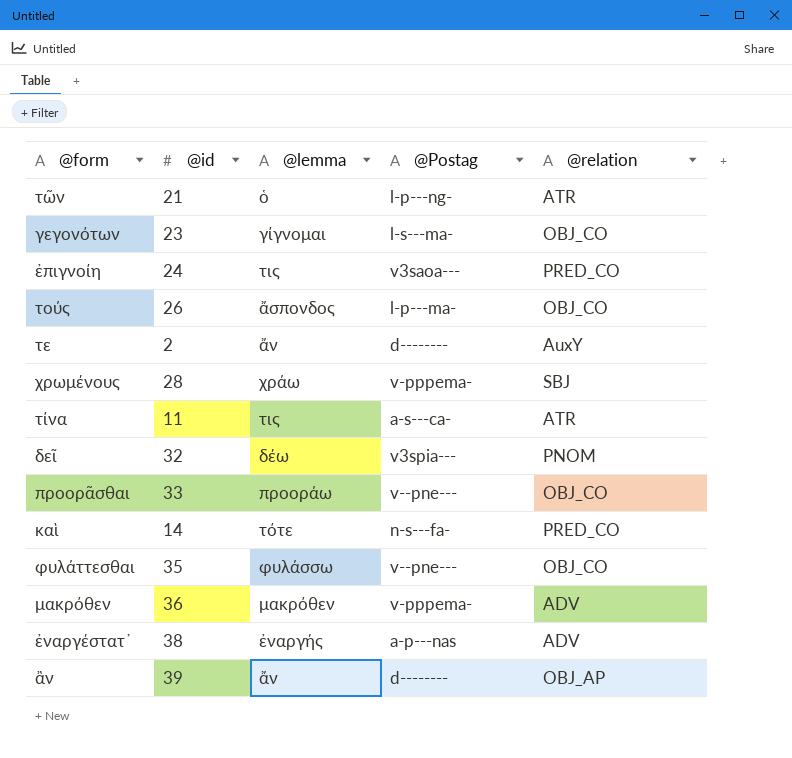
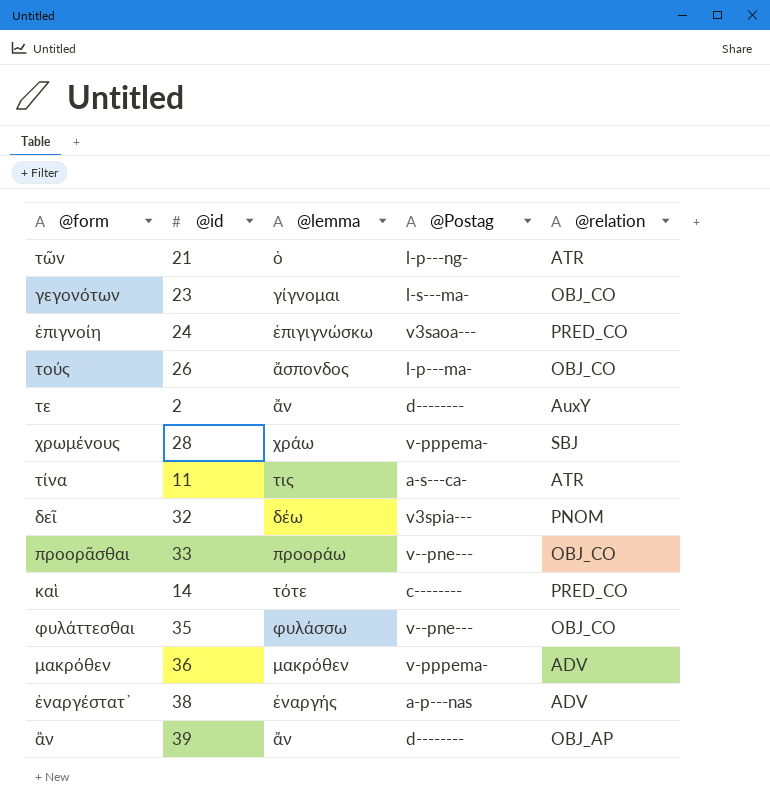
ἐπιγνοίη | @lemma: τις -> ἐπιγιγνώσκω
καὶ | @Postag: n-s---fa- -> c--------

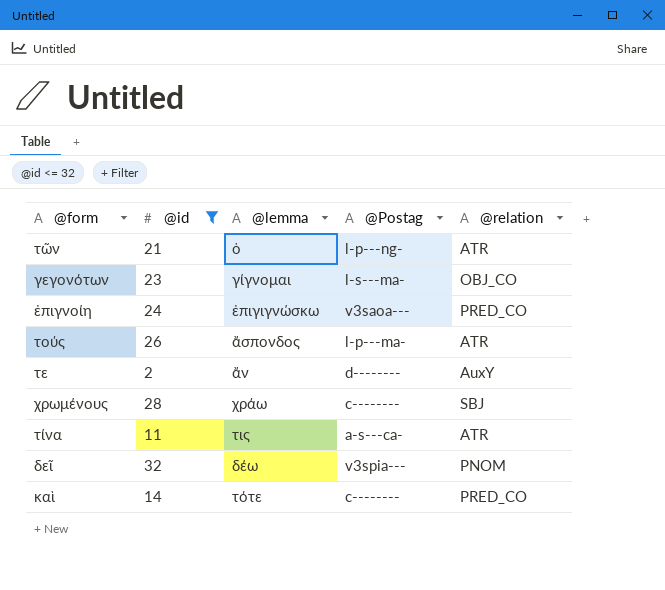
filter: none -> @id <= 32
τούς | @relation: OBJ_CO -> ATR
χρωμένους | @Postag: v-pppema- -> c--------

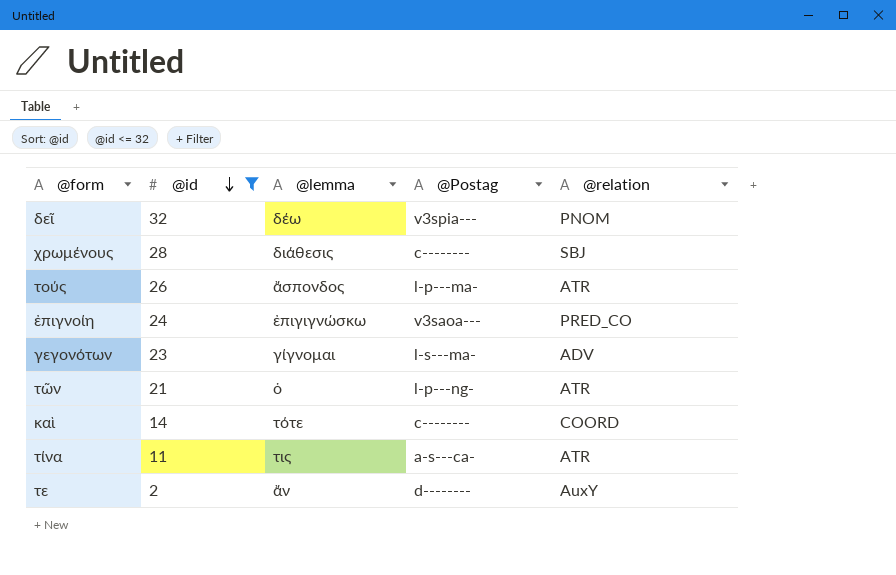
row order: none -> @id descending
χρωμένους | @lemma: χράω -> διάθεσις
γεγονότων | @relation: OBJ_CO -> ADV
καὶ | @relation: PRED_CO -> COORD

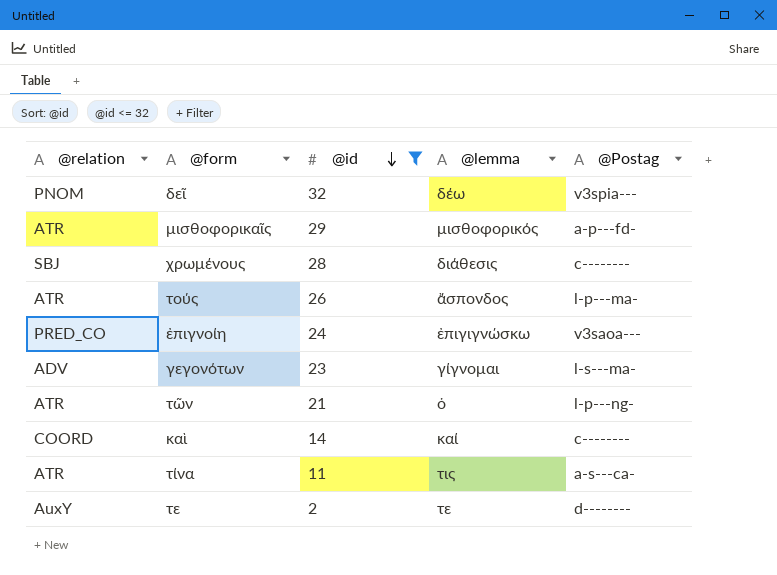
column @relation | position: 5 -> 1
row μισθοφορικαῖς: none -> ATR | 29 | μισθοφορικός | a-p---fd-
καὶ | @lemma: τότε -> καί
τε | @lemma: ἄν -> τε

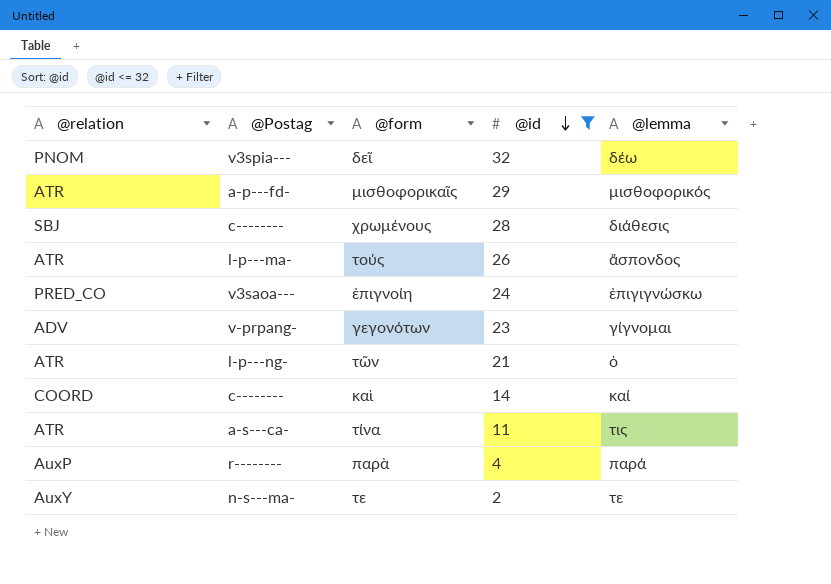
column @Postag | position: 5 -> 2
γεγονότων | @Postag: l-s---ma- -> v-prpang-
row παρὰ: none -> AuxP | r-------- | 4 | παρά
τε | @Postag: d-------- -> n-s---ma-

